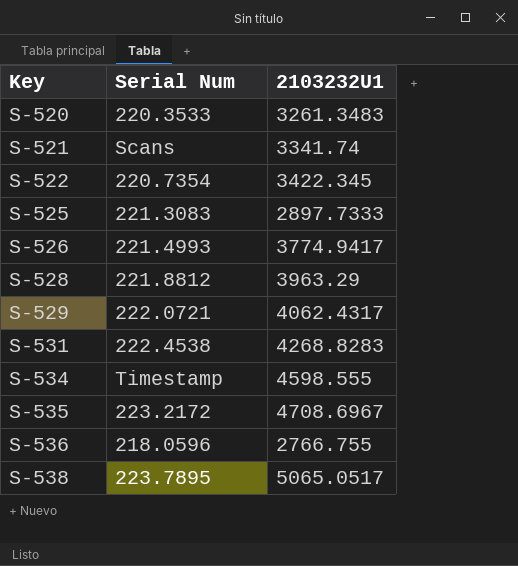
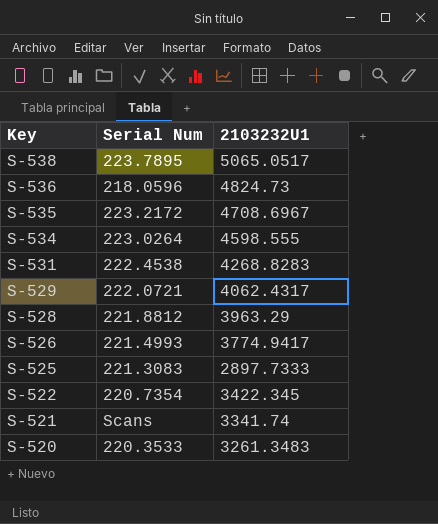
row order: Key ascending -> Key descending
S-536 | 2103232U1: 2766.755 -> 4824.73
S-534 | Serial Num: Timestamp -> 223.0264

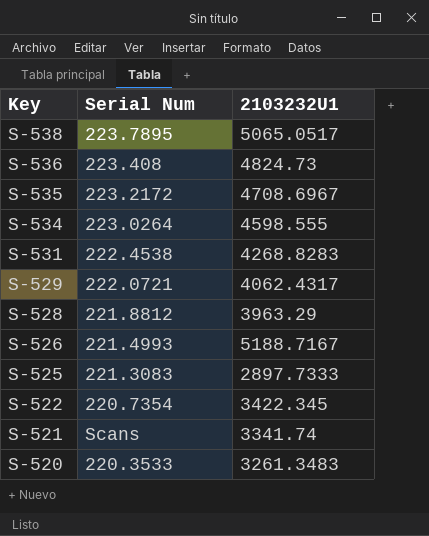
S-536 | Serial Num: 218.0596 -> 223.408
S-526 | 2103232U1: 3774.9417 -> 5188.7167

